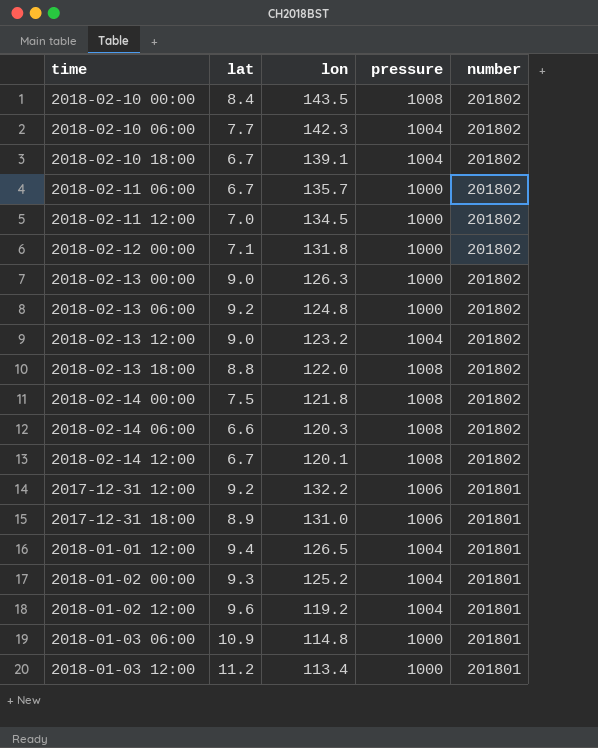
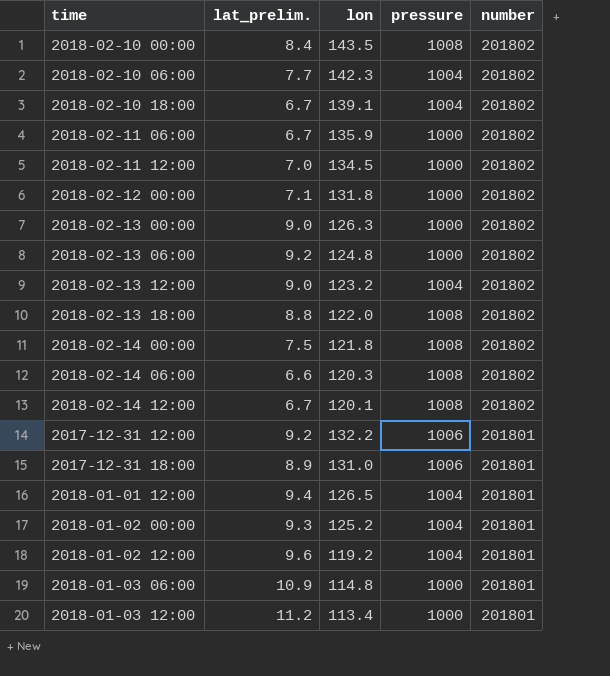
column name: lat -> lat_prelim.
2018-02-11 06:00 | lon: 135.7 -> 135.9

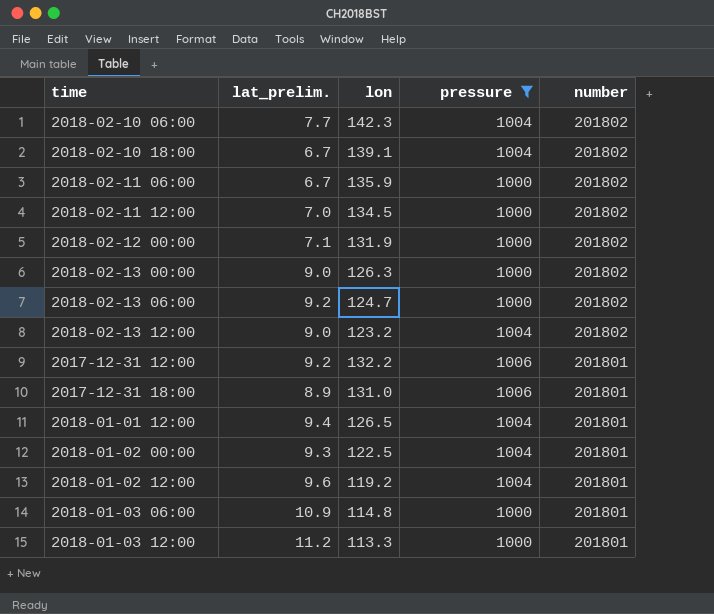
filter: none -> pressure != 1008
2018-02-12 00:00 | lon: 131.8 -> 131.9
2018-02-13 06:00 | lon: 124.8 -> 124.7
2018-01-02 00:00 | lon: 125.2 -> 122.5
2018-01-03 12:00 | lon: 113.4 -> 113.3

